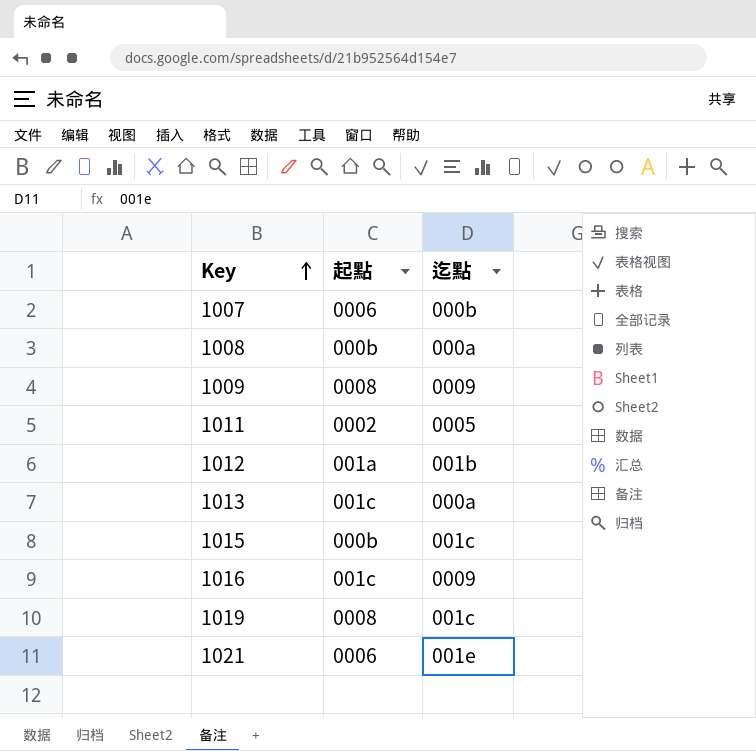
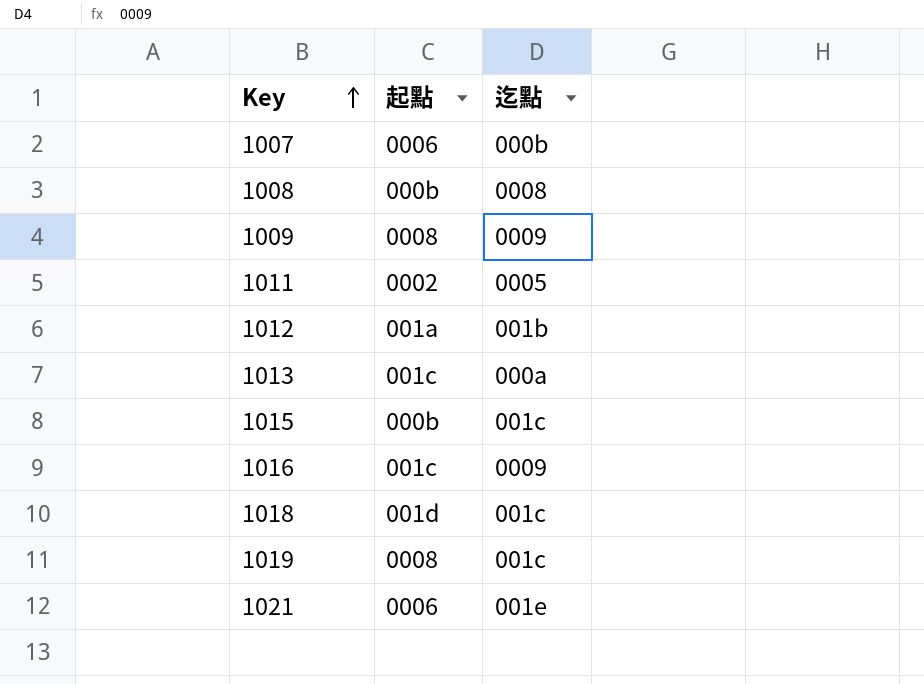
1008 | 迄點: 000a -> 0008
row 1018: none -> 001d | 001c

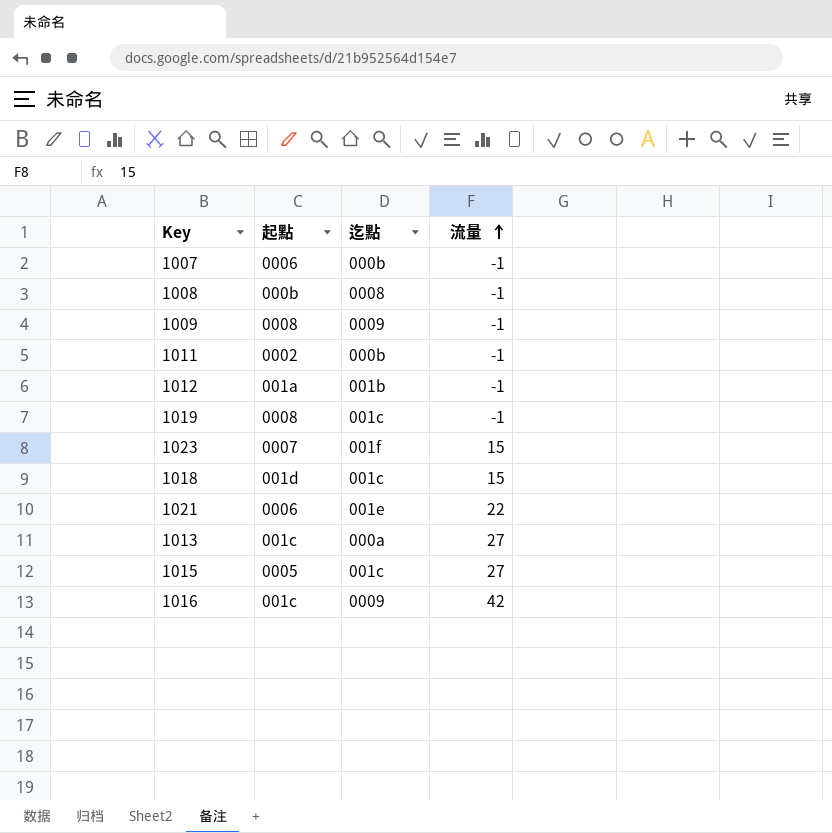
row order: Key ascending -> 流量 ascending
column 流量 | position: none -> 4
1011 | 迄點: 0005 -> 000b
row 1023: none -> 0007 | 001f | 15
1015 | 起點: 000b -> 0005

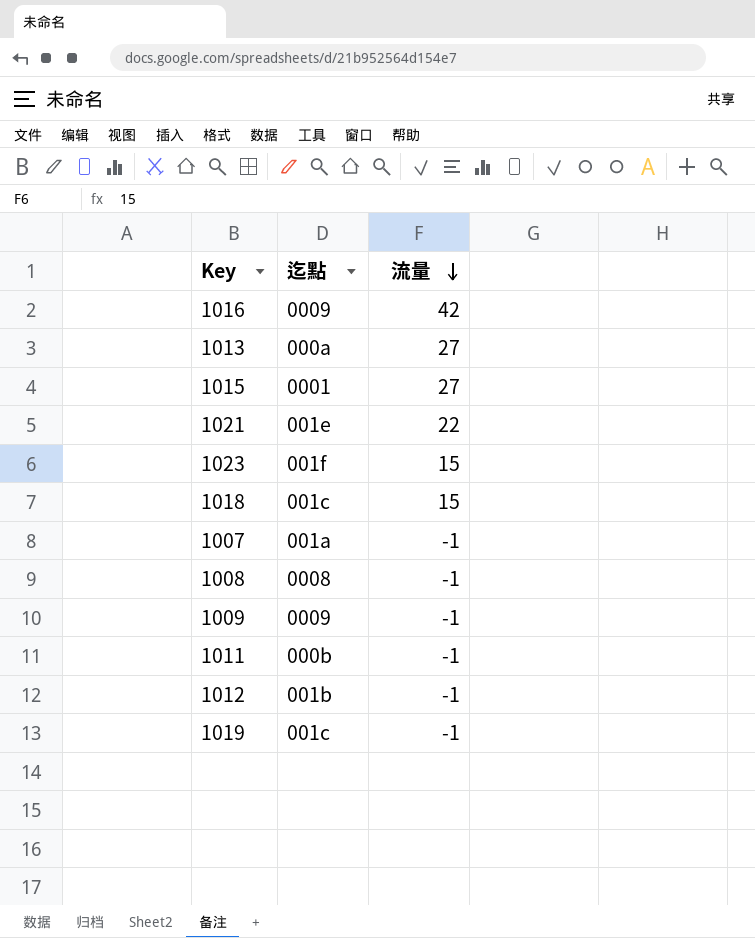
row order: 流量 ascending -> 流量 descending
column 起點 | position: 2 -> none
1015 | 迄點: 001c -> 0001
1007 | 迄點: 000b -> 001a

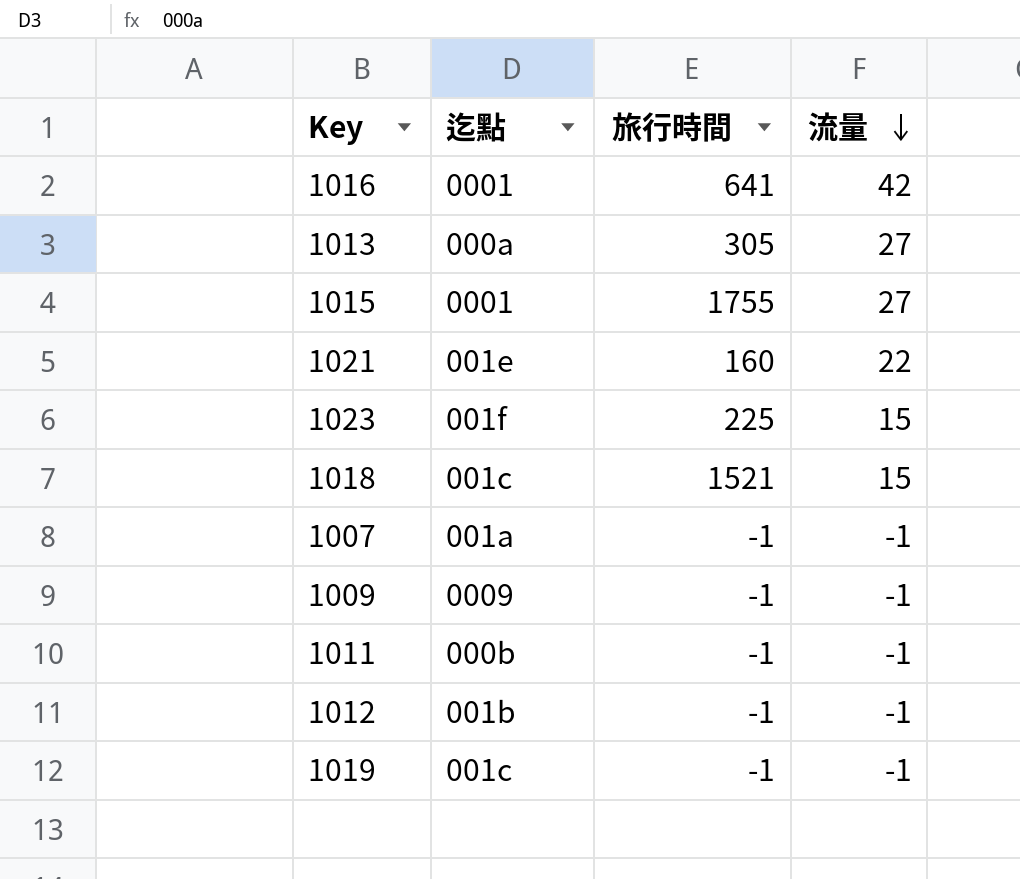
column 旅行時間 | position: none -> 3
row 1008: 0008 | -1 -> none
1016 | 迄點: 0009 -> 0001

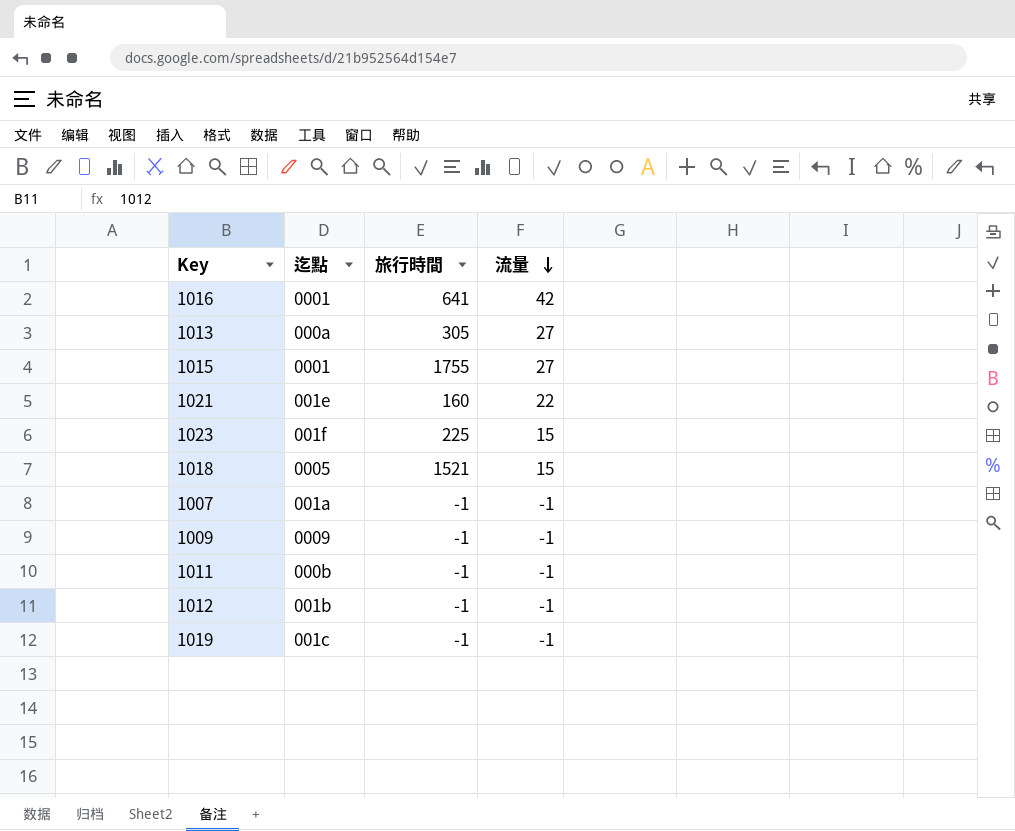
1018 | 迄點: 001c -> 0005

